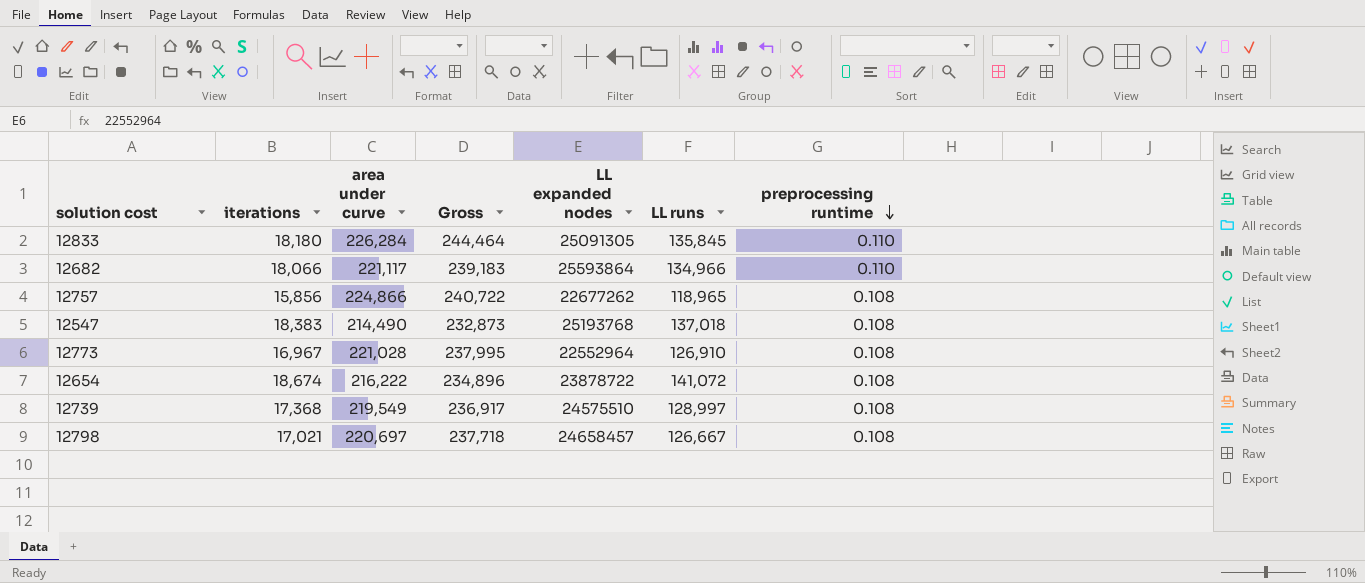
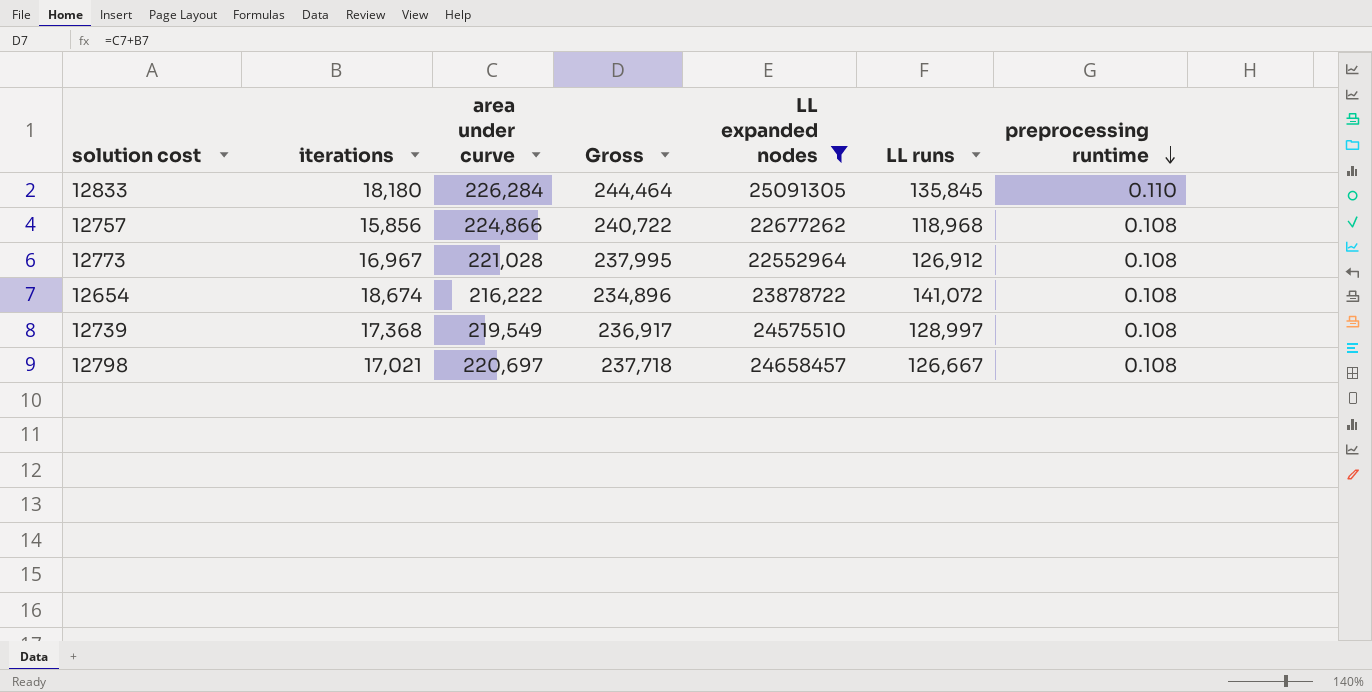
filter: none -> LL expanded nodes <= 25091305
12757 | LL runs: 118,965 -> 118,968
12773 | LL runs: 126,910 -> 126,912

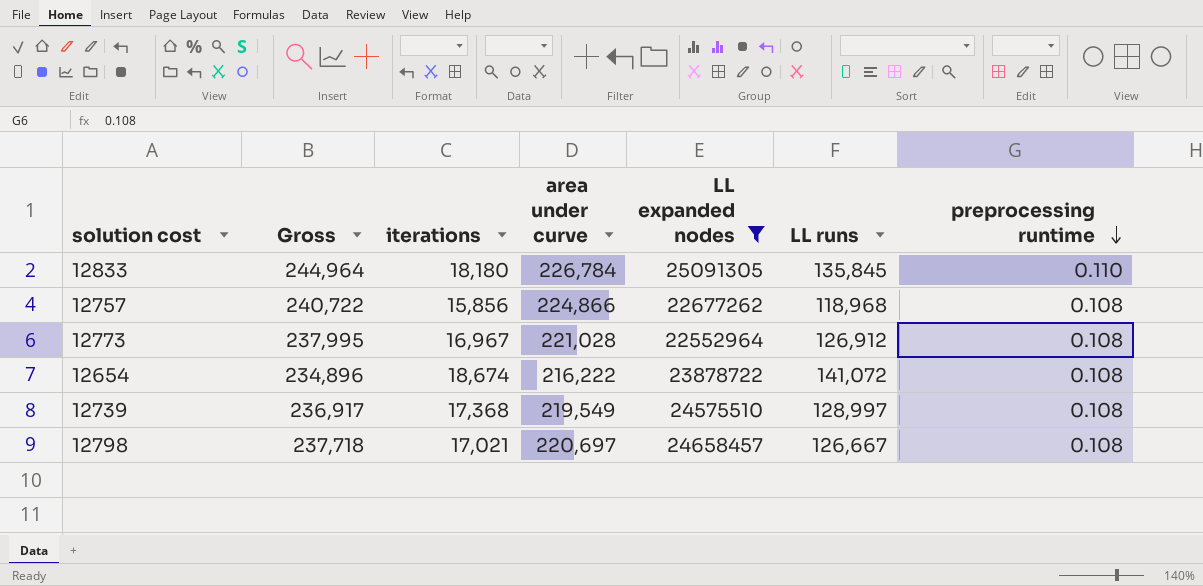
column Gross | position: 4 -> 2
12833 | Gross: 244,464 -> 244,964
12833 | area under curve: 226,284 -> 226,784

